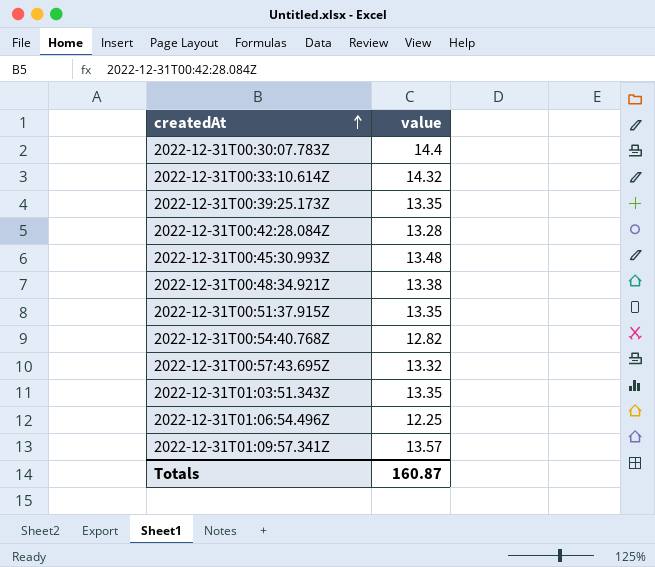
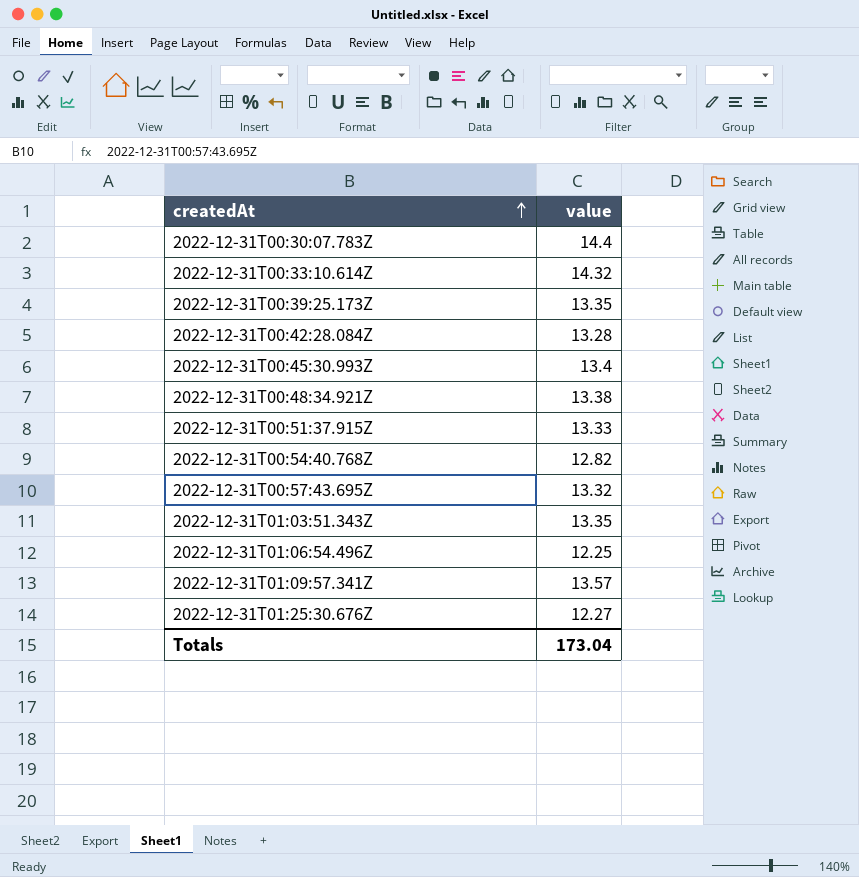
2022-12-31T00:45:30.993Z | value: 13.48 -> 13.4
2022-12-31T00:51:37.915Z | value: 13.35 -> 13.33
row 2022-12-31T01:25:30.676Z: none -> 12.27
Totals | value: 160.87 -> 173.04

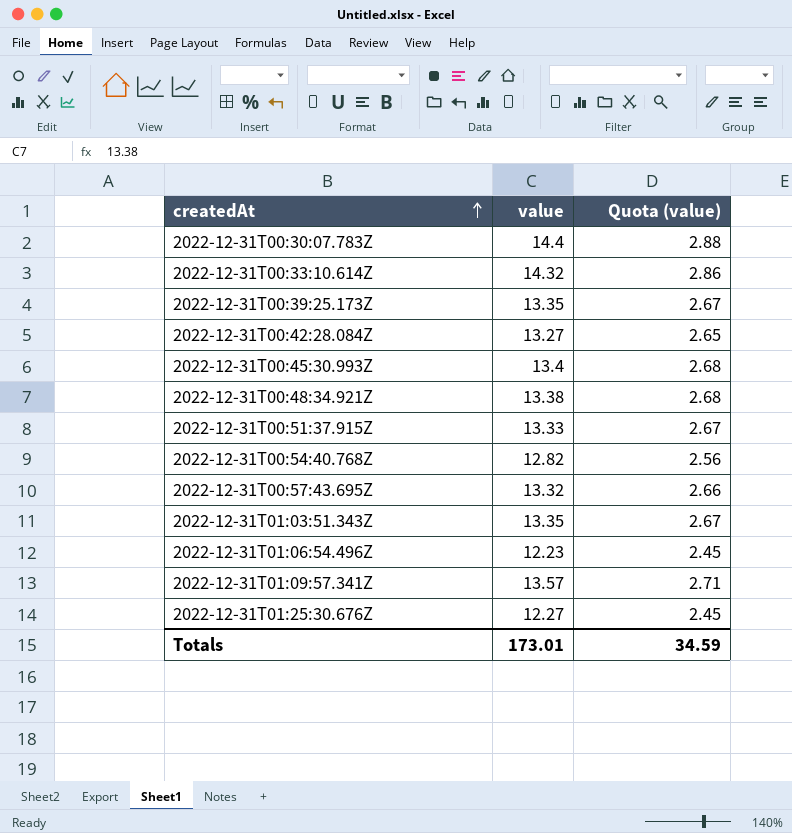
column Quota (value) | formula: none -> [value] * 0.2
2022-12-31T00:42:28.084Z | value: 13.28 -> 13.27
2022-12-31T01:06:54.496Z | value: 12.25 -> 12.23
Totals | value: 173.04 -> 173.01

